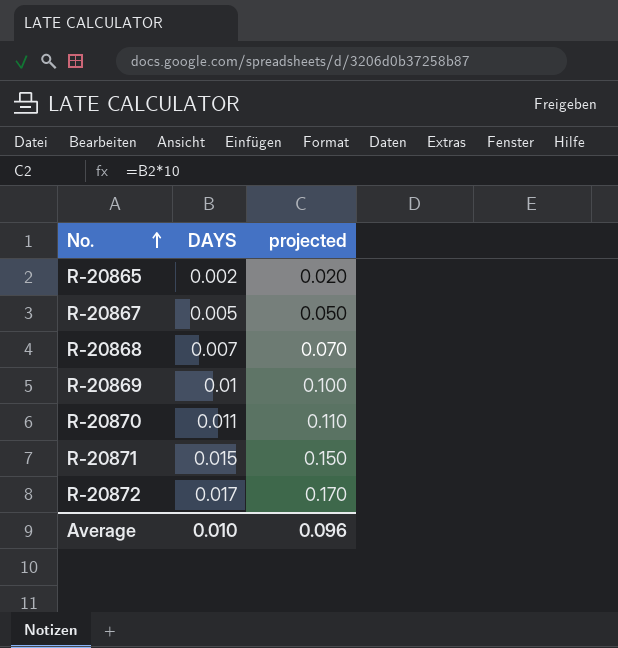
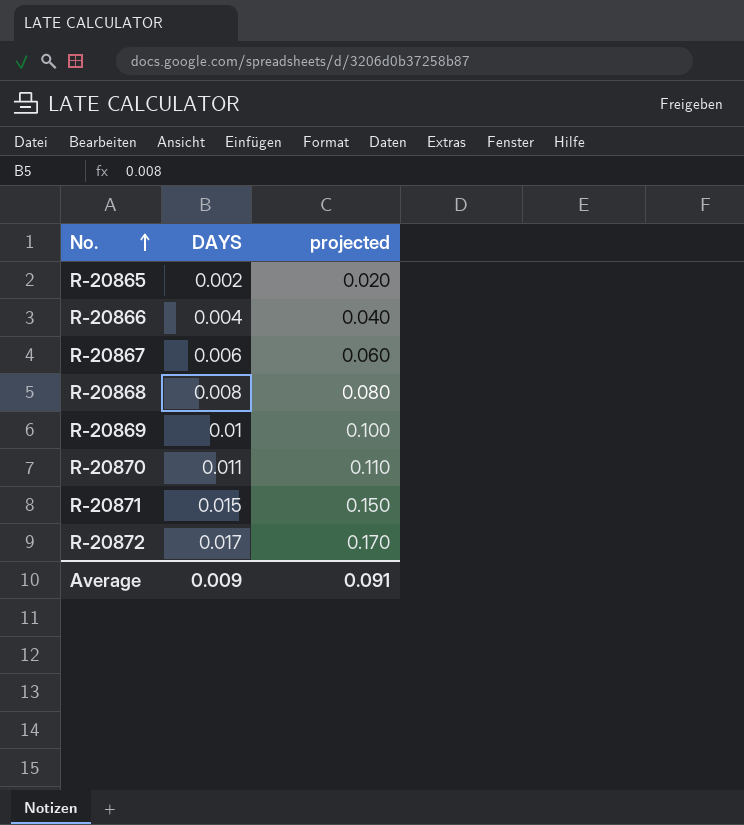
row R-20866: none -> 0.004 | 0.040
R-20867 | DAYS: 0.005 -> 0.006
R-20867 | projected: 0.050 -> 0.060
R-20868 | DAYS: 0.007 -> 0.008
R-20868 | projected: 0.070 -> 0.080
Average | DAYS: 0.010 -> 0.009
Average | projected: 0.096 -> 0.091

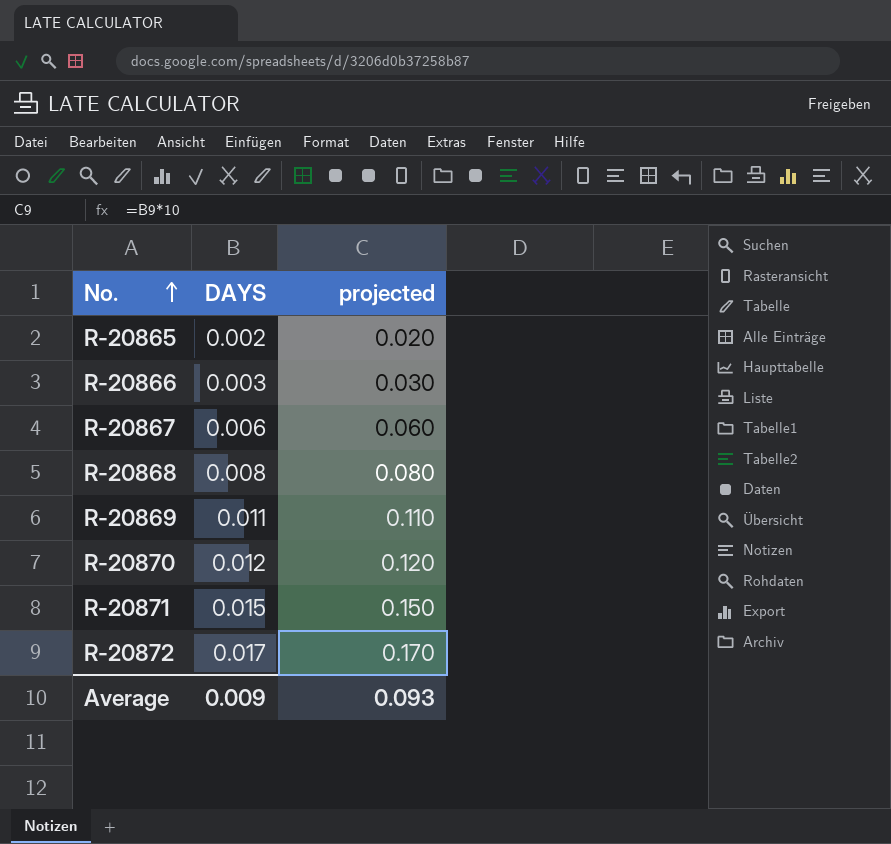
R-20866 | DAYS: 0.004 -> 0.003
R-20866 | projected: 0.040 -> 0.030
R-20869 | DAYS: 0.01 -> 0.011
R-20869 | projected: 0.100 -> 0.110
R-20870 | DAYS: 0.011 -> 0.012
R-20870 | projected: 0.110 -> 0.120
Average | projected: 0.091 -> 0.093

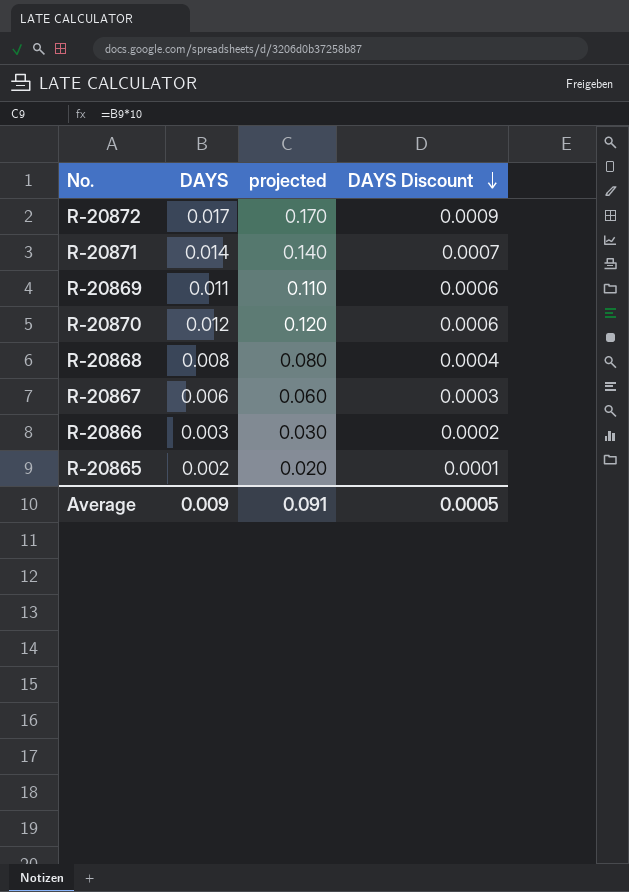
row order: No. ascending -> DAYS Discount descending
column DAYS Discount | formula: none -> [DAYS] * 0.05
R-20871 | DAYS: 0.015 -> 0.014
R-20871 | projected: 0.150 -> 0.140
Average | projected: 0.093 -> 0.091

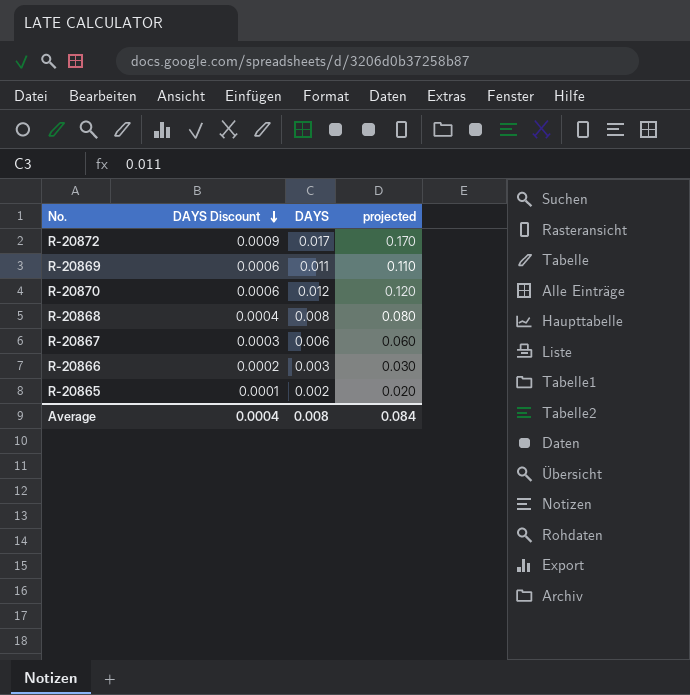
column DAYS Discount | position: 4 -> 2
row R-20871: 0.014 | 0.140 | 0.0007 -> none
Average | DAYS Discount: 0.0005 -> 0.0004
Average | DAYS: 0.009 -> 0.008
Average | projected: 0.091 -> 0.084

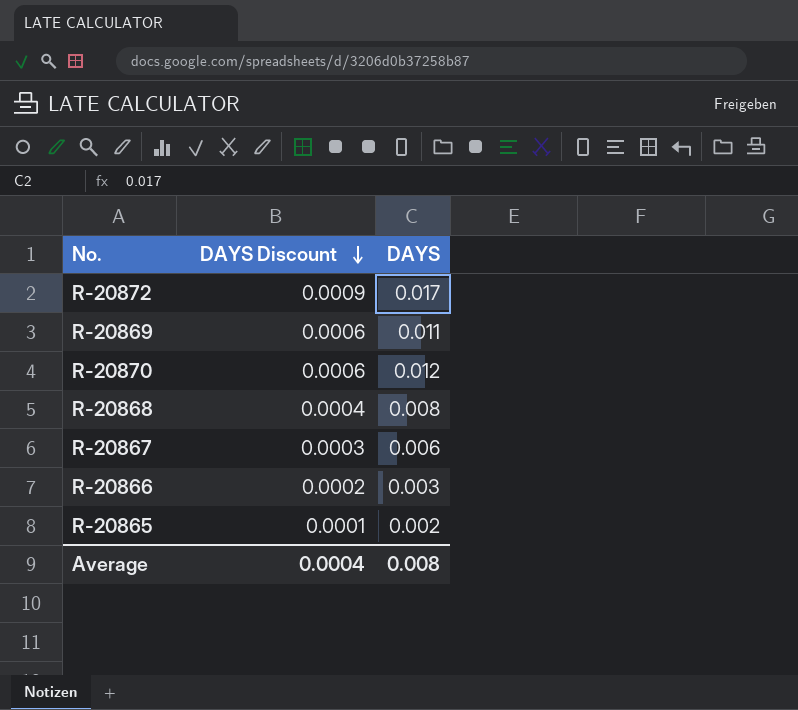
column projected | formula: [DAYS] * 10 -> none

